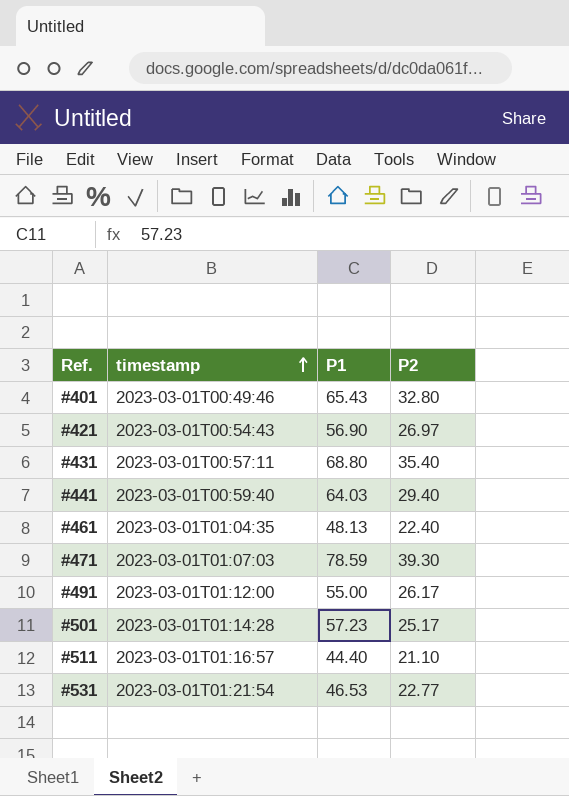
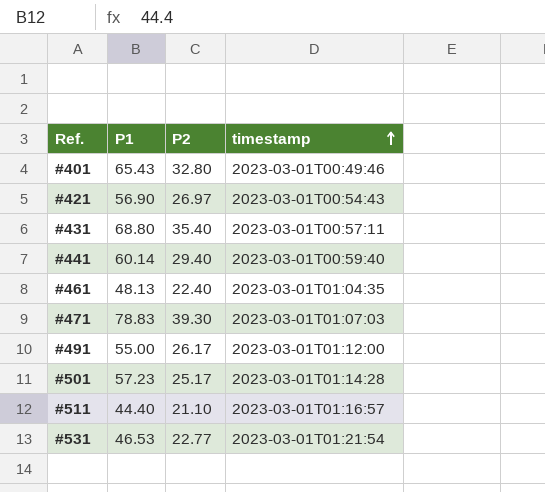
column timestamp | position: 2 -> 4
#441 | P1: 64.03 -> 60.14
#471 | P1: 78.59 -> 78.83

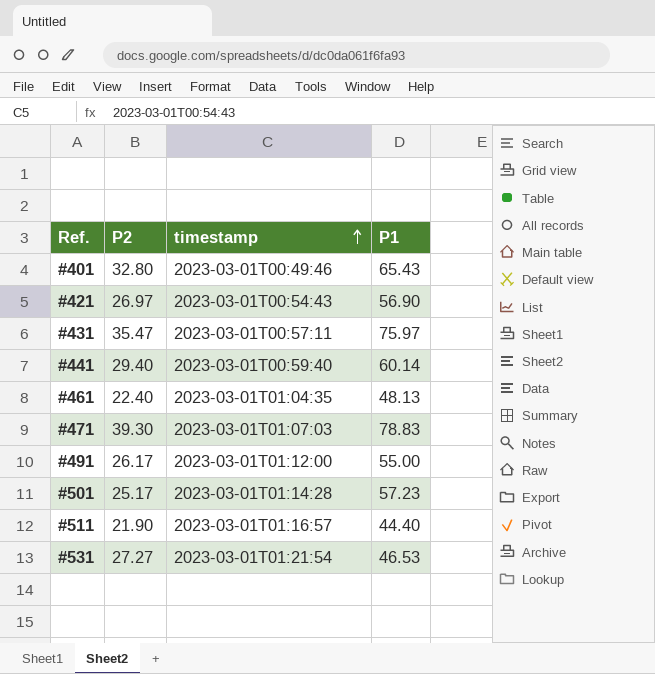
column P1 | position: 2 -> 4
#431 | P2: 35.40 -> 35.47
#431 | P1: 68.80 -> 75.97
#511 | P2: 21.10 -> 21.90
#531 | P2: 22.77 -> 27.27

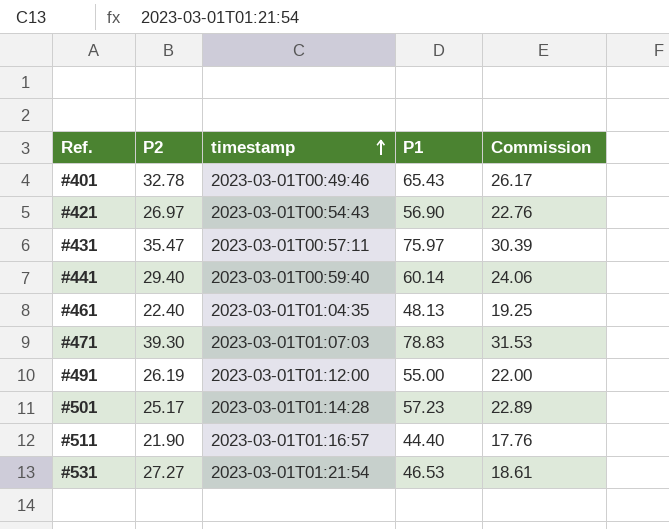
column Commission | formula: none -> [P1] * 0.4
#401 | P2: 32.80 -> 32.78
#491 | P2: 26.17 -> 26.19

